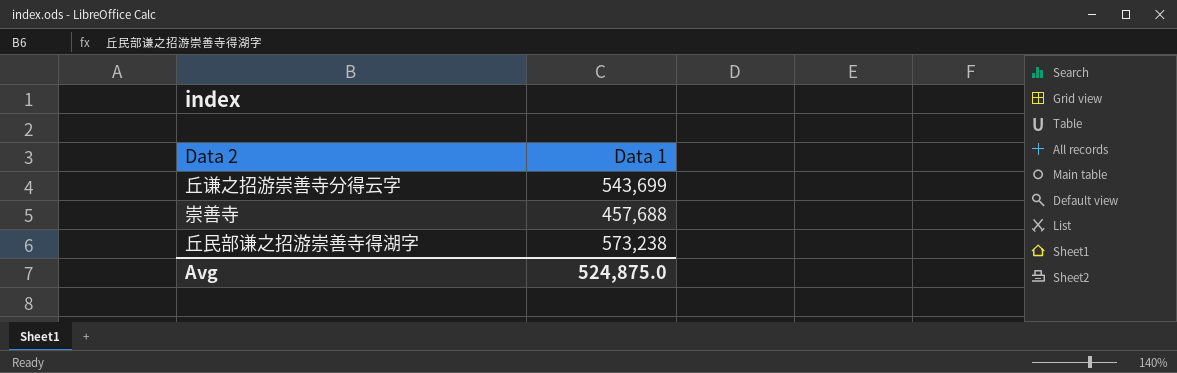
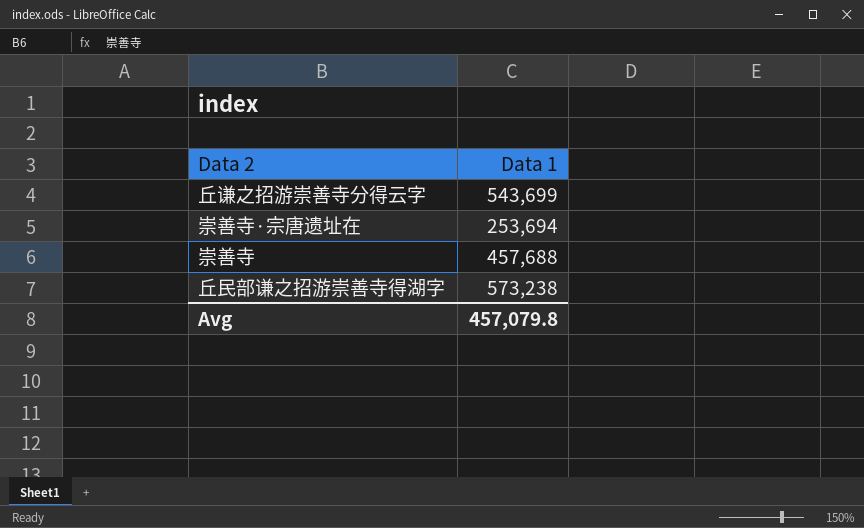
row 崇善寺·宗唐遗址在: none -> 253,694
Avg | Data 1: 524,875.0 -> 457,079.8

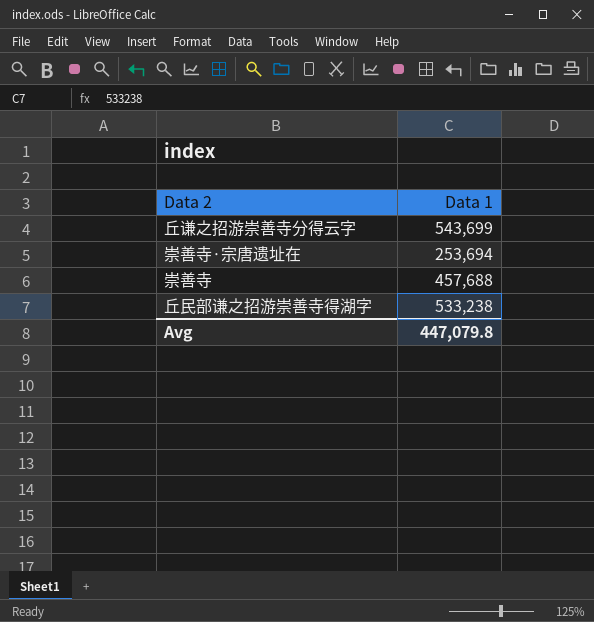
丘民部谦之招游崇善寺得湖字 | Data 1: 573,238 -> 533,238
Avg | Data 1: 457,079.8 -> 447,079.8

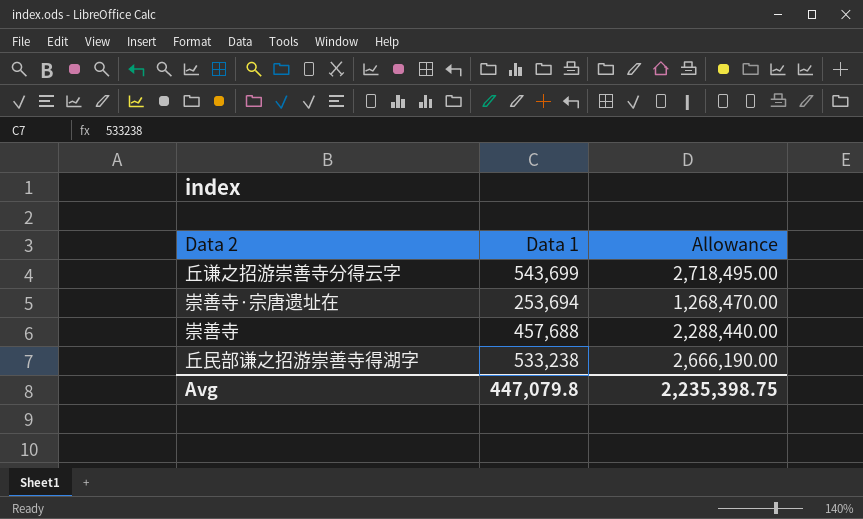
column Allowance | formula: none -> [Data 1] * 5

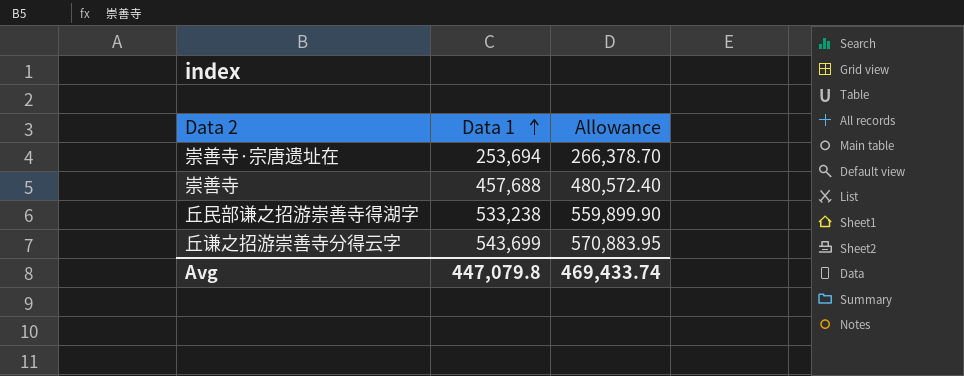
row order: none -> Data 1 ascending
column Allowance | formula: [Data 1] * 5 -> [Data 1] * 1.05
Avg | Allowance: 2,235,398.75 -> 469,433.74

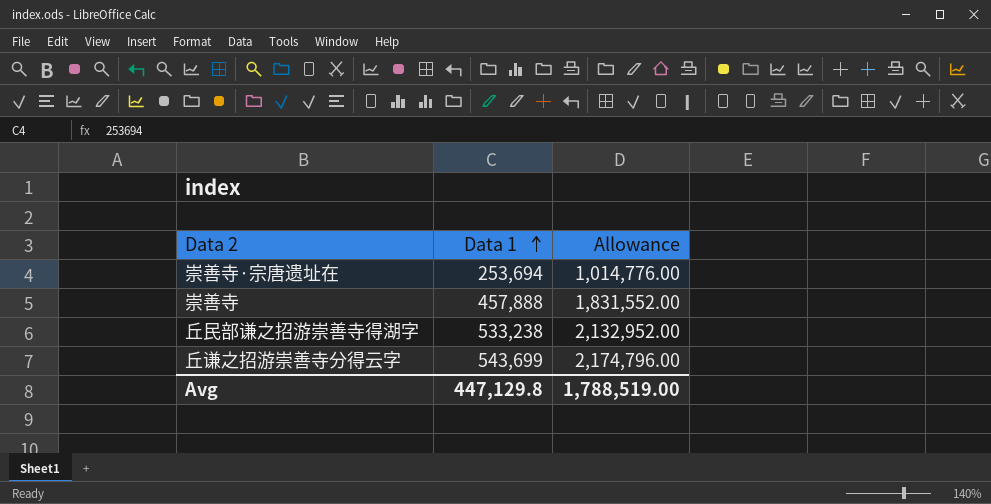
column Allowance | formula: [Data 1] * 1.05 -> [Data 1] * 4
崇善寺 | Data 1: 457,688 -> 457,888
Avg | Data 1: 447,079.8 -> 447,129.8
Avg | Allowance: 469,433.74 -> 1,788,519.00

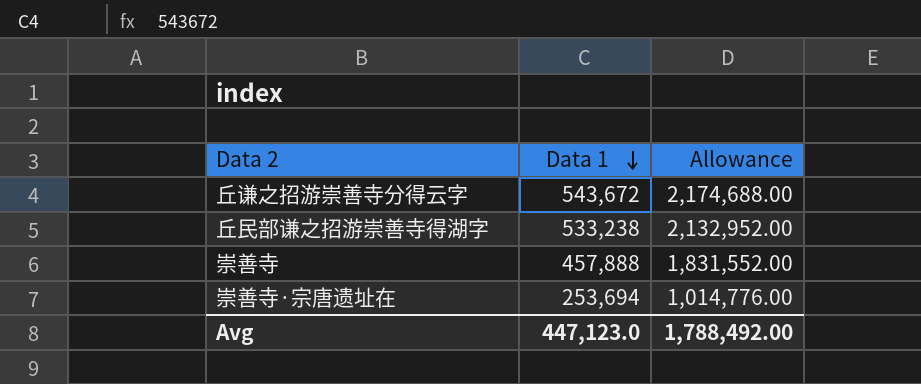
row order: Data 1 ascending -> Data 1 descending
丘谦之招游崇善寺分得云字 | Data 1: 543,699 -> 543,672
丘谦之招游崇善寺分得云字 | Allowance: 2,174,796.00 -> 2,174,688.00
Avg | Data 1: 447,129.8 -> 447,123.0
Avg | Allowance: 1,788,519.00 -> 1,788,492.00

